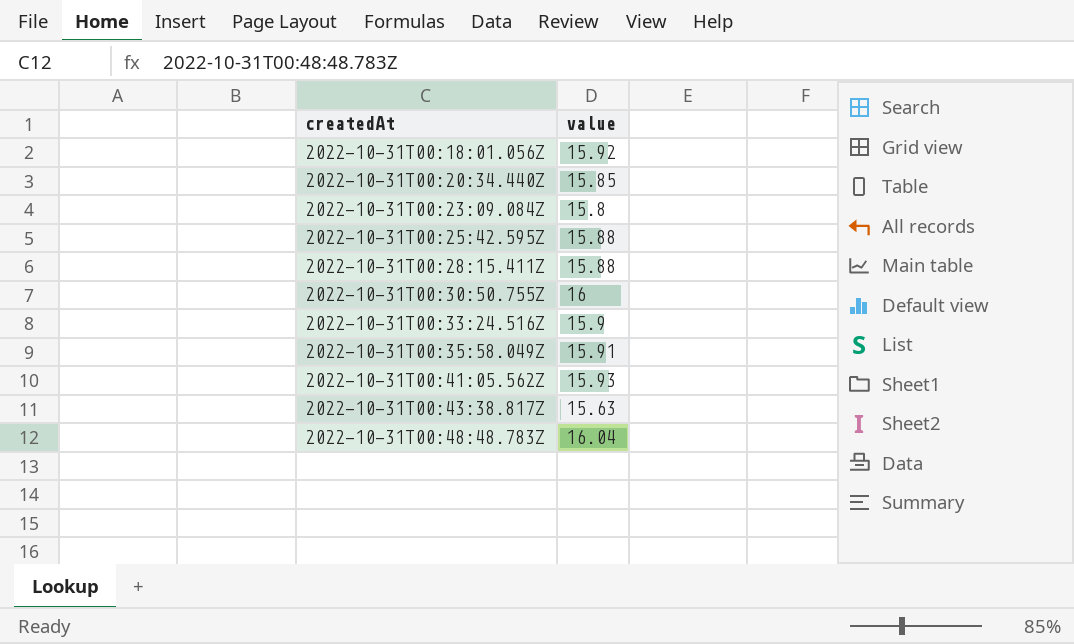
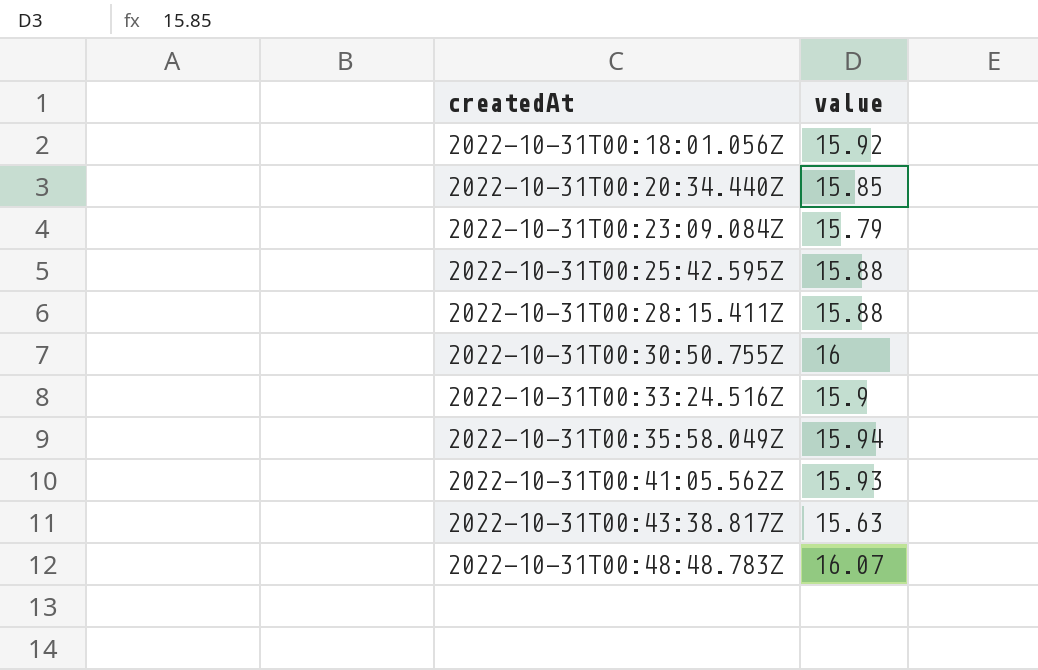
2022-10-31T00:23:09.084Z | value: 15.8 -> 15.79
2022-10-31T00:35:58.049Z | value: 15.91 -> 15.94
2022-10-31T00:48:48.783Z | value: 16.04 -> 16.07

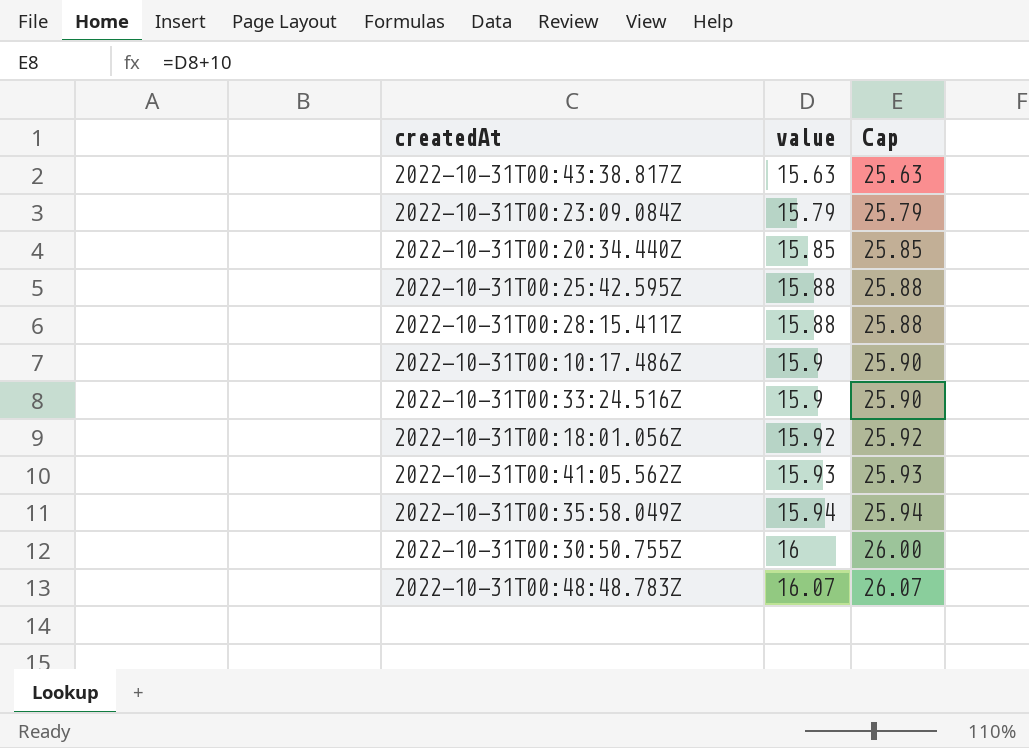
row order: createdAt ascending -> value ascending
column Cap | formula: none -> [value] + 10
row 2022-10-31T00:10:17.486Z: none -> 15.9 | 25.90

